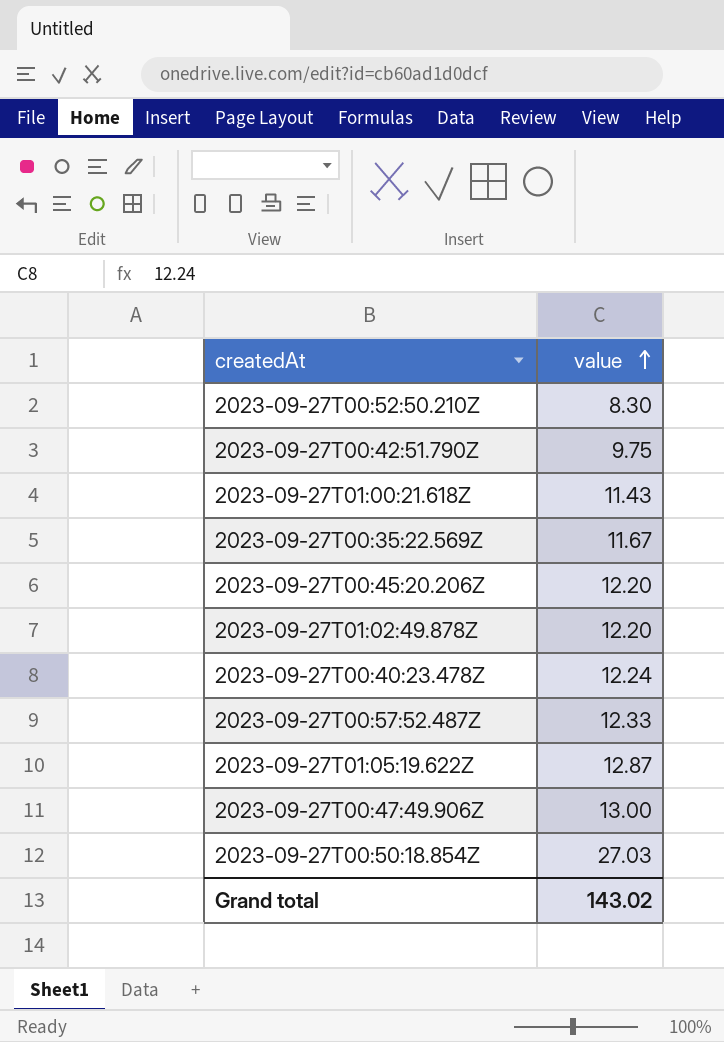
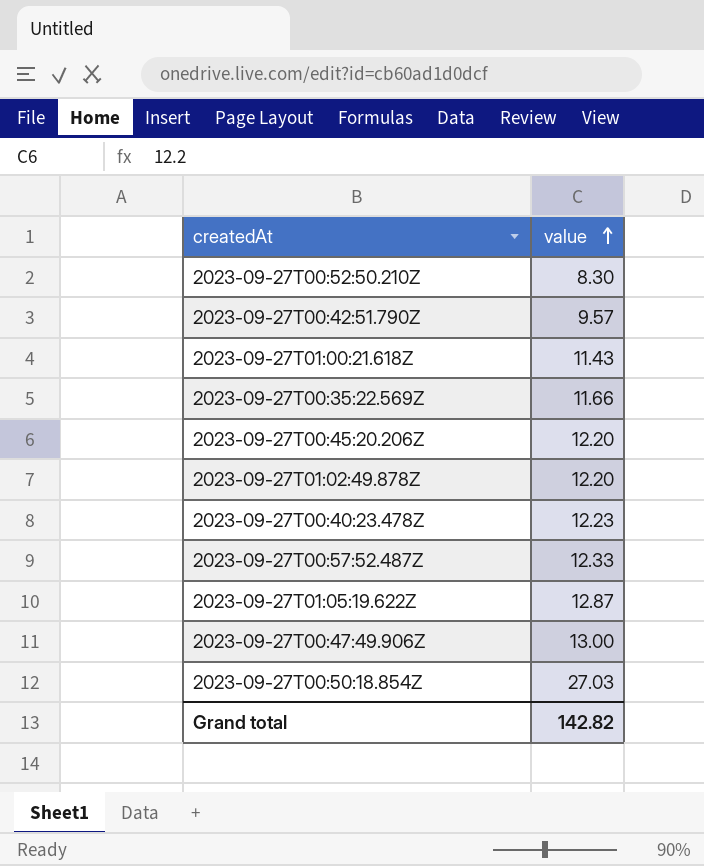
2023-09-27T00:42:51.790Z | value: 9.75 -> 9.57
2023-09-27T00:35:22.569Z | value: 11.67 -> 11.66
2023-09-27T00:40:23.478Z | value: 12.24 -> 12.23
Grand total | value: 143.02 -> 142.82

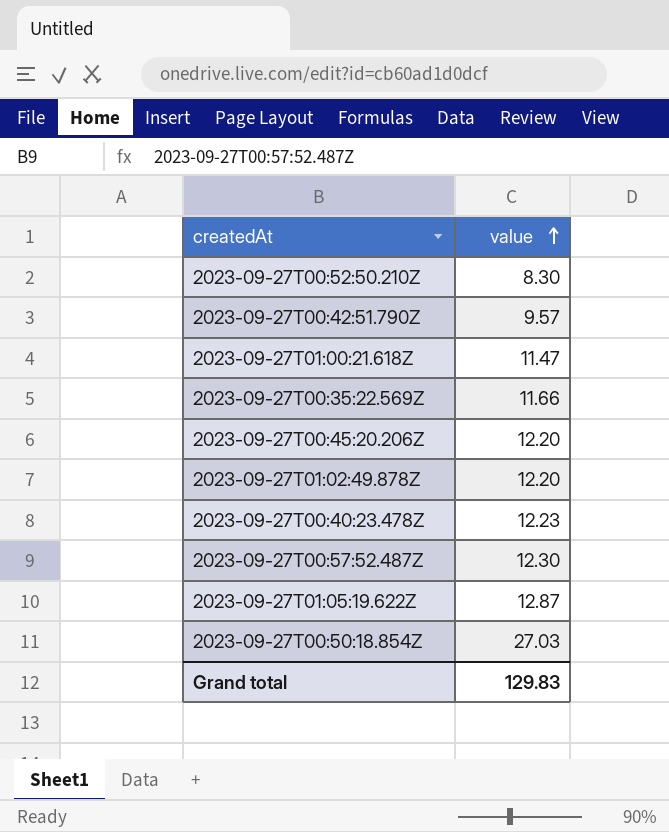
row 2023-09-27T00:47:49.906Z: 13.00 -> none
2023-09-27T01:00:21.618Z | value: 11.43 -> 11.47
2023-09-27T00:57:52.487Z | value: 12.33 -> 12.30
Grand total | value: 142.82 -> 129.83

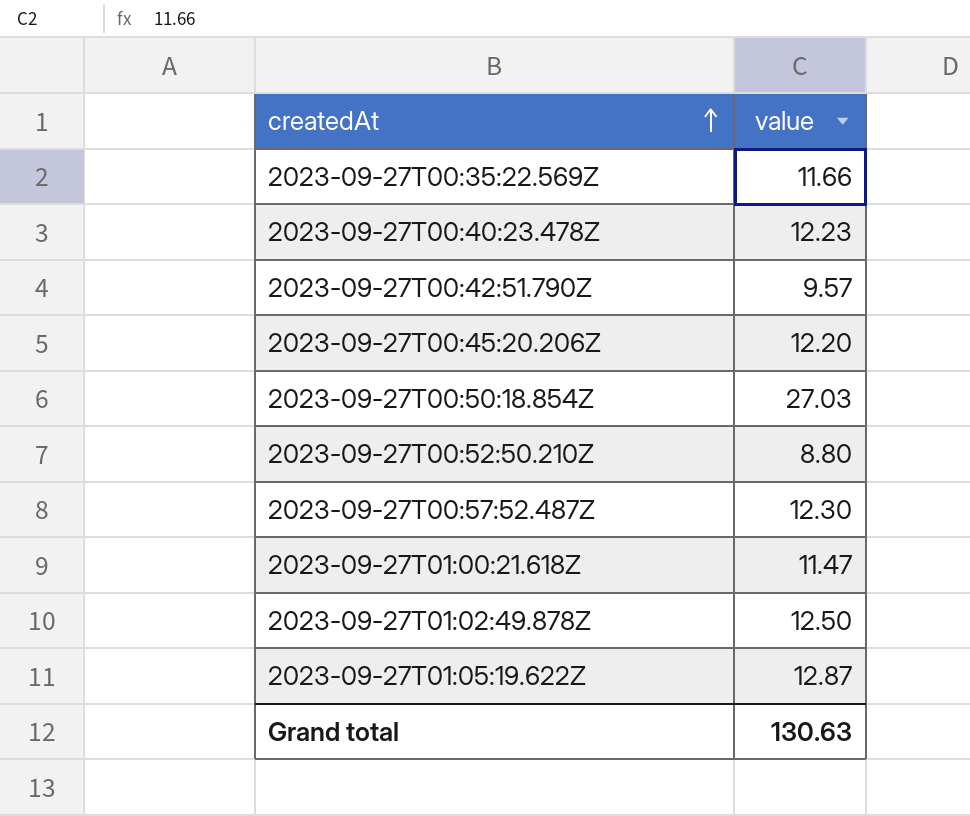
row order: value ascending -> createdAt ascending
2023-09-27T00:52:50.210Z | value: 8.30 -> 8.80
2023-09-27T01:02:49.878Z | value: 12.20 -> 12.50
Grand total | value: 129.83 -> 130.63

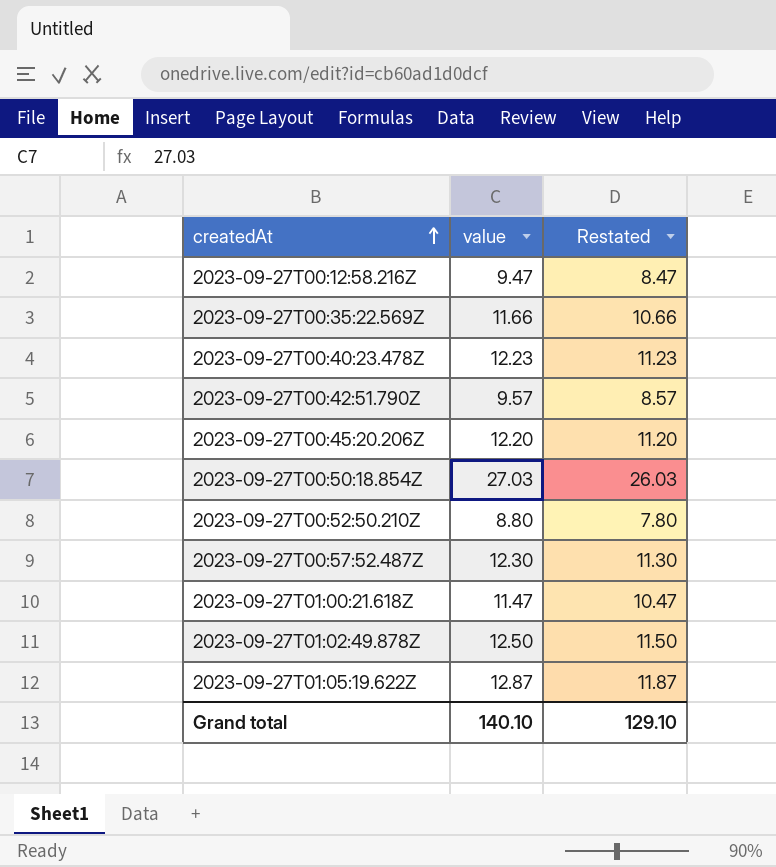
column Restated | formula: none -> [value] - 1
row 2023-09-27T00:12:58.216Z: none -> 9.47 | 8.47
Grand total | value: 130.63 -> 140.10

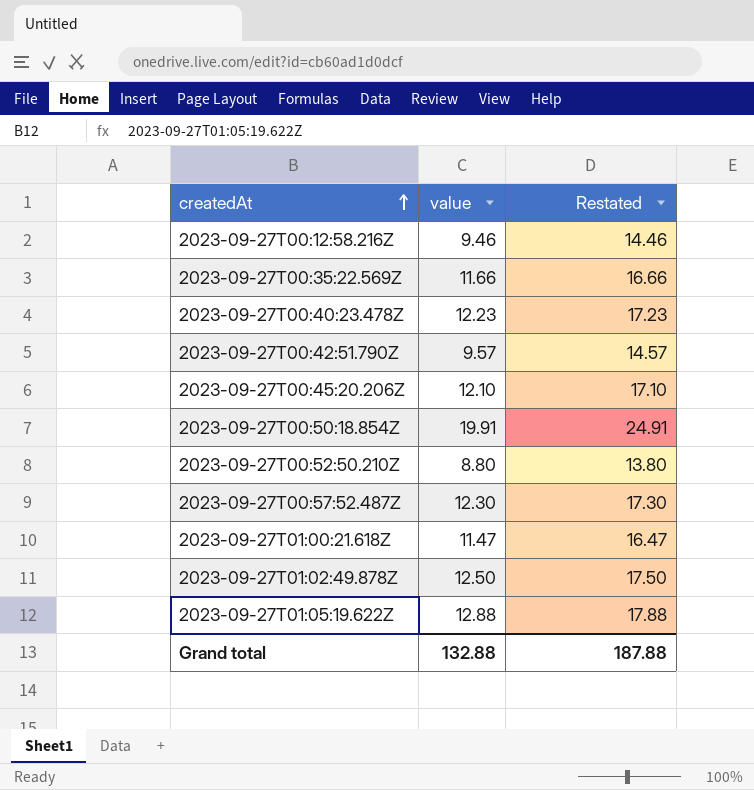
column Restated | formula: [value] - 1 -> [value] + 5
2023-09-27T00:12:58.216Z | value: 9.47 -> 9.46
2023-09-27T00:45:20.206Z | value: 12.20 -> 12.10
2023-09-27T00:50:18.854Z | value: 27.03 -> 19.91
2023-09-27T01:05:19.622Z | value: 12.87 -> 12.88
Grand total | value: 140.10 -> 132.88
Grand total | Restated: 129.10 -> 187.88

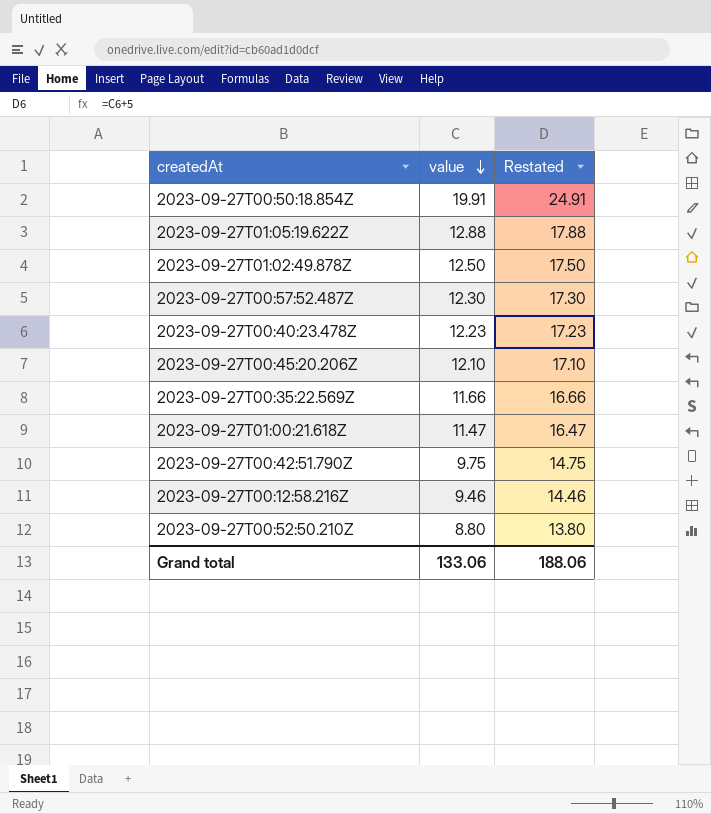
row order: createdAt ascending -> value descending
2023-09-27T00:42:51.790Z | value: 9.57 -> 9.75
2023-09-27T00:42:51.790Z | Restated: 14.57 -> 14.75
Grand total | value: 132.88 -> 133.06
Grand total | Restated: 187.88 -> 188.06

